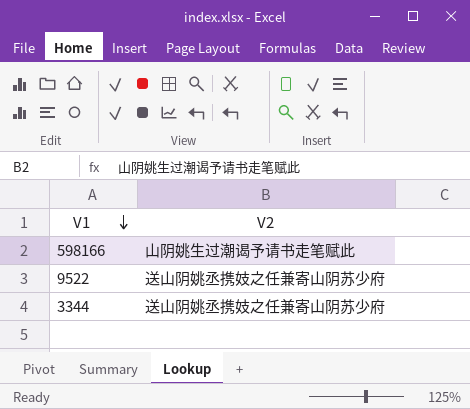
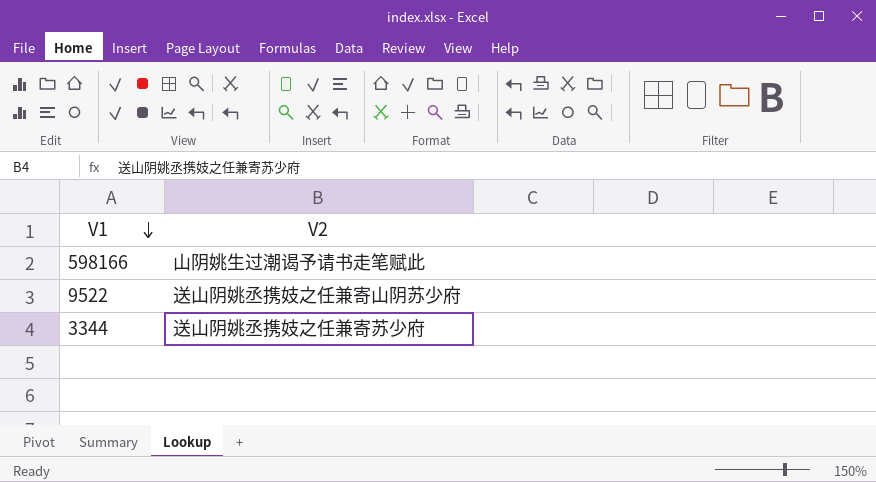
3344 | V2: 送山阴姚丞携妓之任兼寄山阴苏少府 -> 送山阴姚丞携妓之任兼寄苏少府

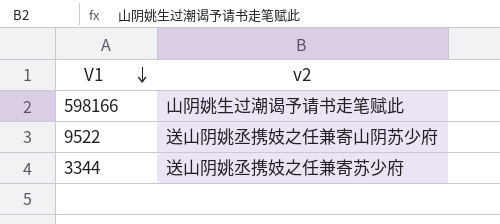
column name: V2 -> v2

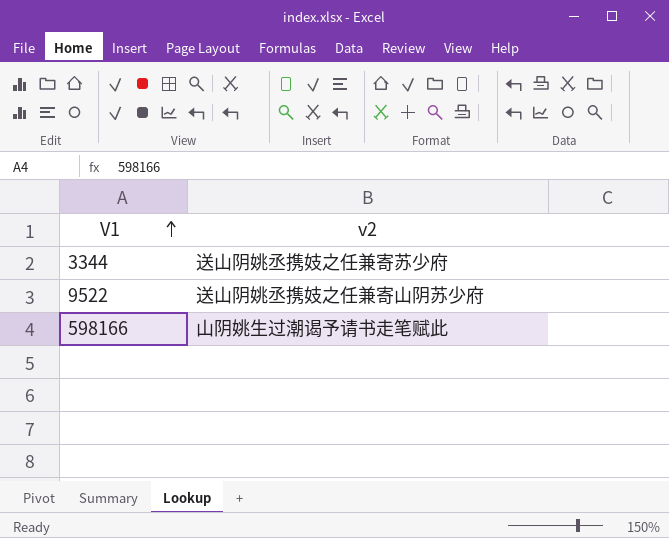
row order: V1 descending -> V1 ascending

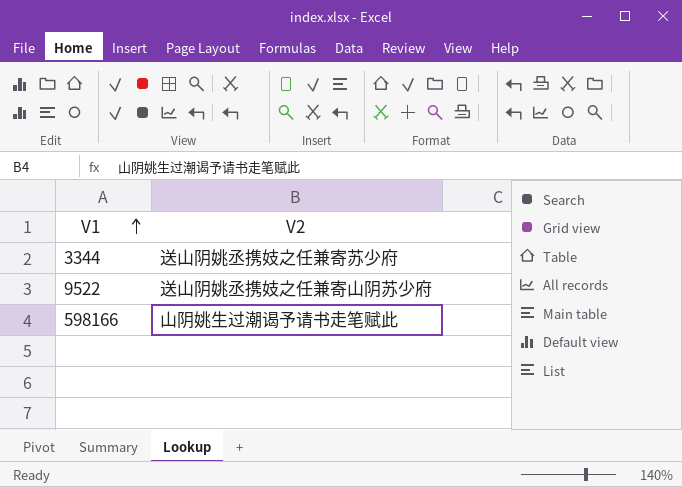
column name: v2 -> V2

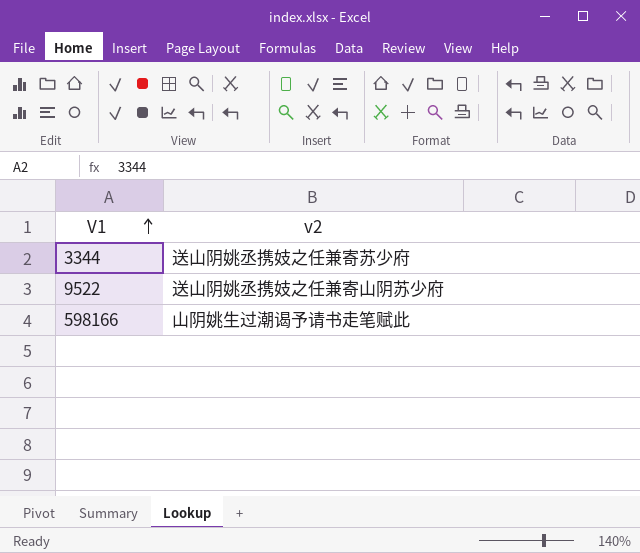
column name: V2 -> v2

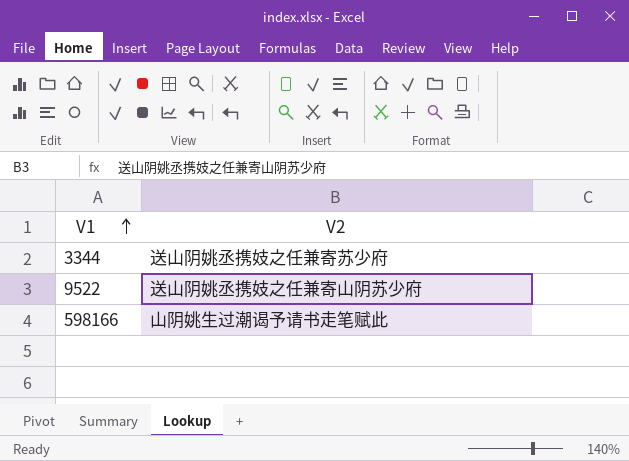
column name: v2 -> V2

